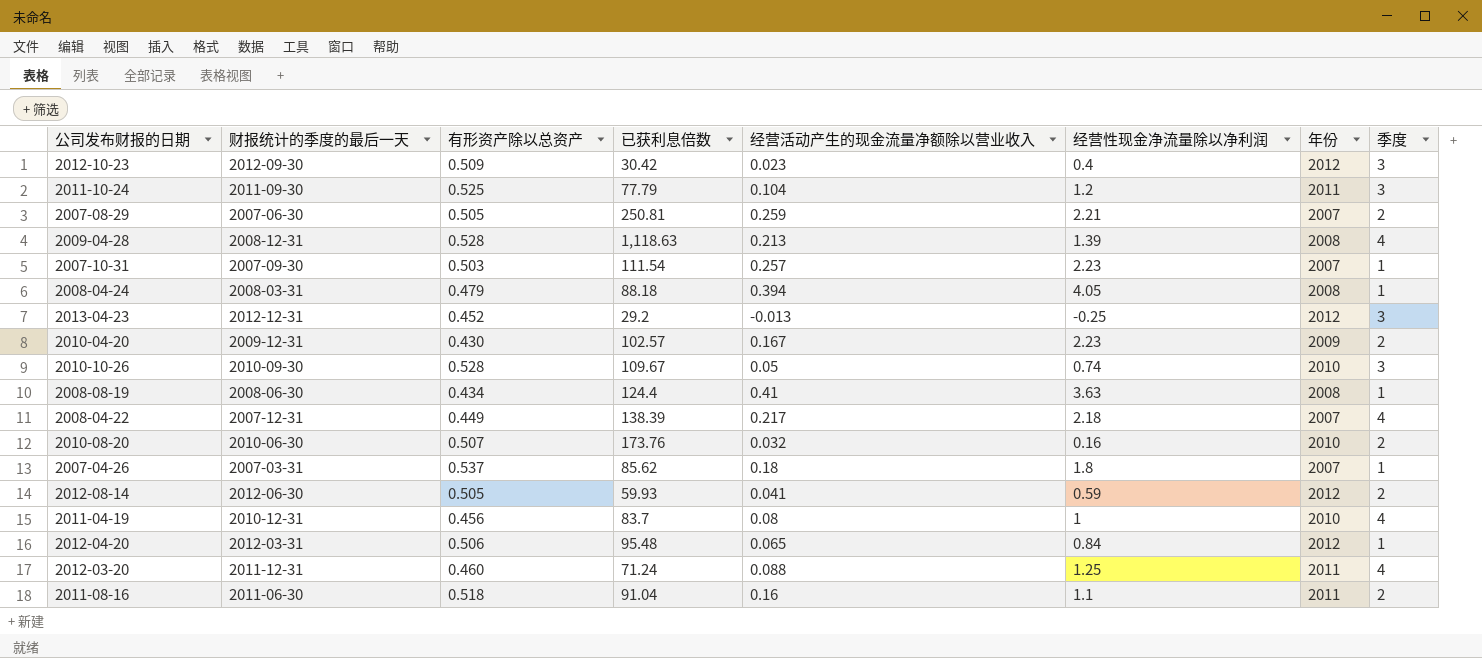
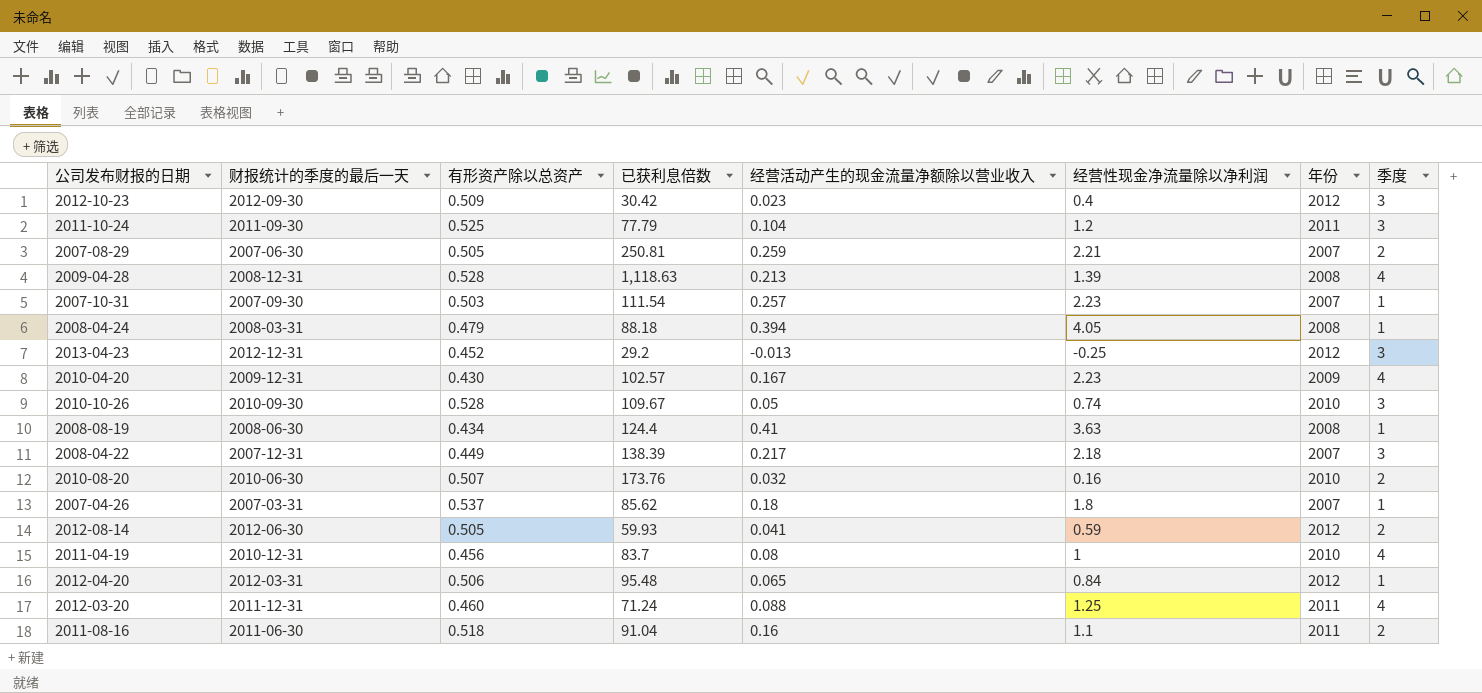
2010-04-20 | 季度: 2 -> 4
2008-04-22 | 季度: 4 -> 3

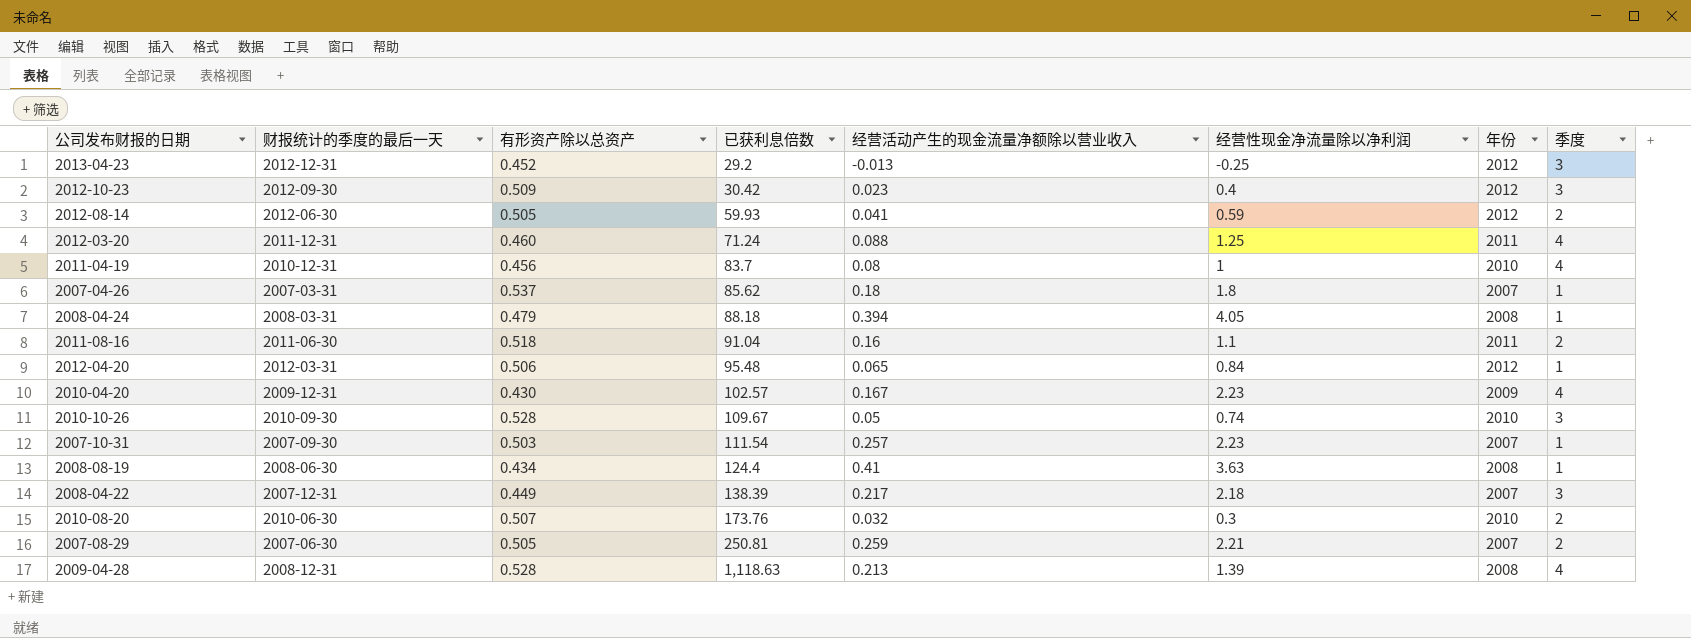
row order: none -> 已获利息倍数 ascending
row 2011-10-24: 2011-09-30 | 0.525 | 77.79 | 0.104 | 1.2 | 2011 | 3 -> none
2010-08-20 | 经营性现金净流量除以净利润: 0.16 -> 0.3

